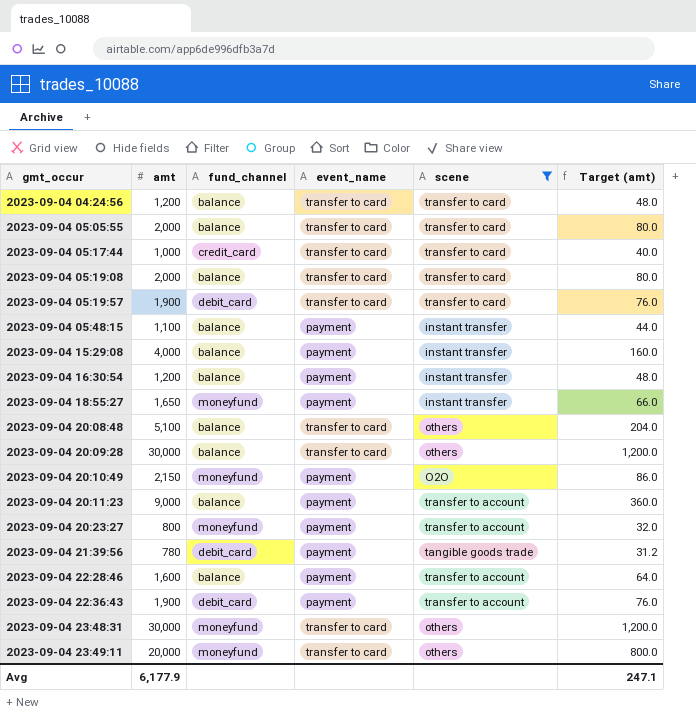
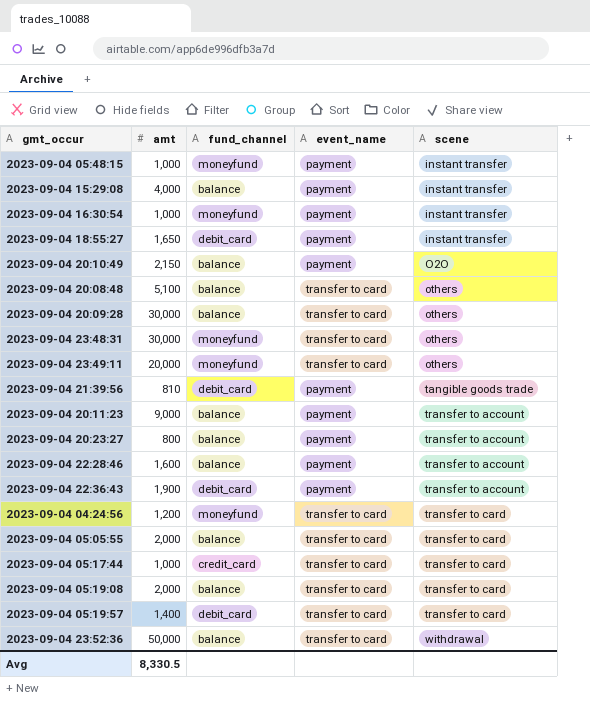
filter: scene != withdrawal -> none
row order: gmt_occur ascending -> scene ascending
column Target (amt) | formula: [amt] * 0.04 -> none
2023-09-04 05:48:15 | amt: 1,100 -> 1,000
2023-09-04 05:48:15 | fund_channel: balance -> moneyfund
2023-09-04 16:30:54 | amt: 1,200 -> 1,000
2023-09-04 16:30:54 | fund_channel: balance -> moneyfund
2023-09-04 18:55:27 | fund_channel: moneyfund -> debit_card
2023-09-04 20:10:49 | fund_channel: moneyfund -> balance
2023-09-04 21:39:56 | amt: 780 -> 810
2023-09-04 20:23:27 | fund_channel: moneyfund -> balance
2023-09-04 04:24:56 | fund_channel: balance -> moneyfund
2023-09-04 05:19:57 | amt: 1,900 -> 1,400
Avg | amt: 6,177.9 -> 8,330.5

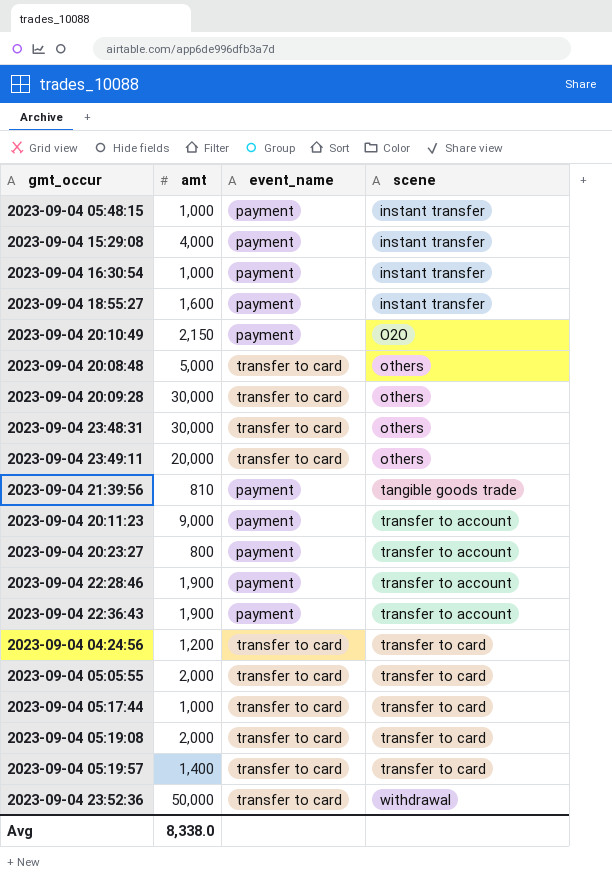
column fund_channel | position: 3 -> none
2023-09-04 18:55:27 | amt: 1,650 -> 1,600
2023-09-04 20:08:48 | amt: 5,100 -> 5,000
2023-09-04 22:28:46 | amt: 1,600 -> 1,900
Avg | amt: 8,330.5 -> 8,338.0

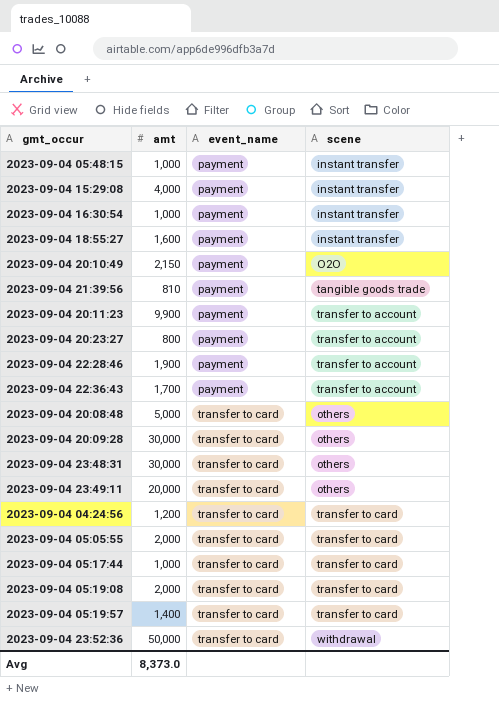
row order: scene ascending -> event_name ascending
2023-09-04 20:11:23 | amt: 9,000 -> 9,900
2023-09-04 22:36:43 | amt: 1,900 -> 1,700
Avg | amt: 8,338.0 -> 8,373.0

